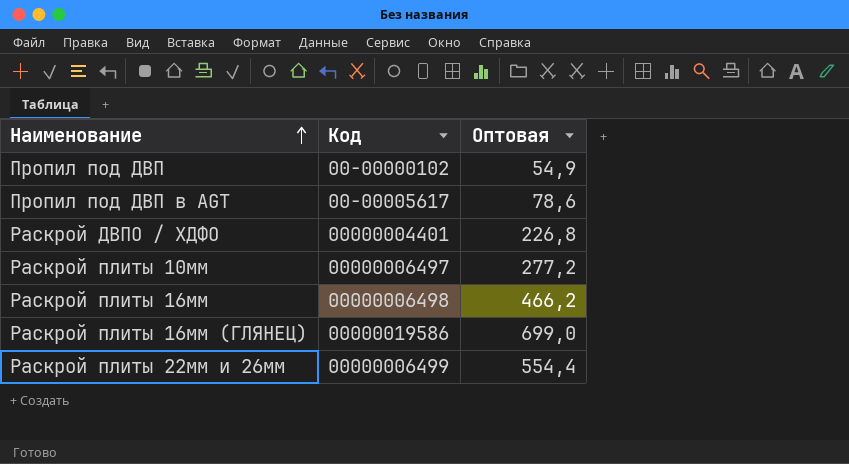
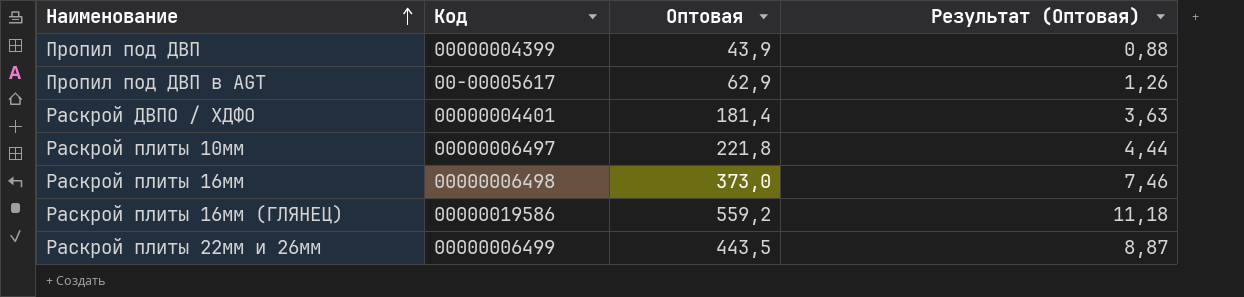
column Результат (Оптовая) | formula: none -> [Оптовая] * 0,02
Пропил под ДВП | Код: 00-00000102 -> 00000004399
Пропил под ДВП | Оптовая: 54,9 -> 43,9
Пропил под ДВП в AGT | Оптовая: 78,6 -> 62,9
Раскрой ДВПО / ХДФО | Оптовая: 226,8 -> 181,4
Раскрой плиты 10мм | Оптовая: 277,2 -> 221,8
Раскрой плиты 16мм | Оптовая: 466,2 -> 373,0
Раскрой плиты 16мм (ГЛЯНЕЦ) | Оптовая: 699,0 -> 559,2
Раскрой плиты 22мм и 26мм | Оптовая: 554,4 -> 443,5

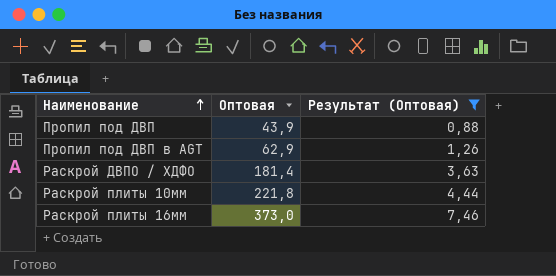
filter: none -> Результат (Оптовая) <= 7,46
column Код | position: 2 -> none

